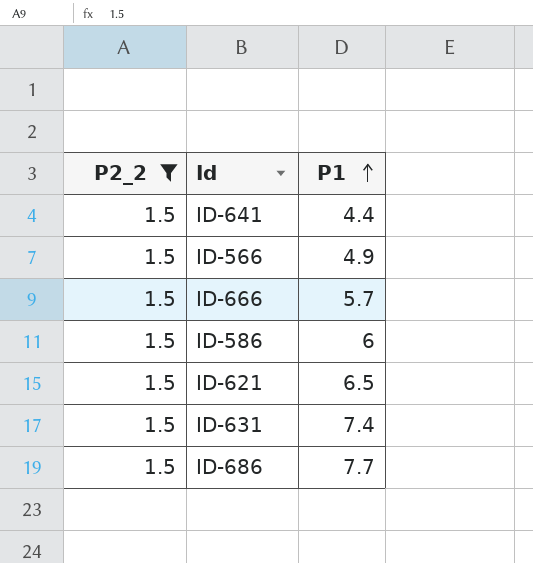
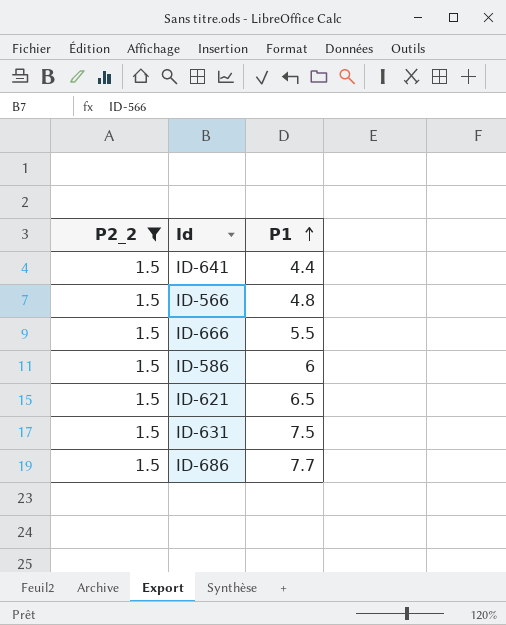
ID-566 | P1: 4.9 -> 4.8
ID-666 | P1: 5.7 -> 5.5
ID-631 | P1: 7.4 -> 7.5

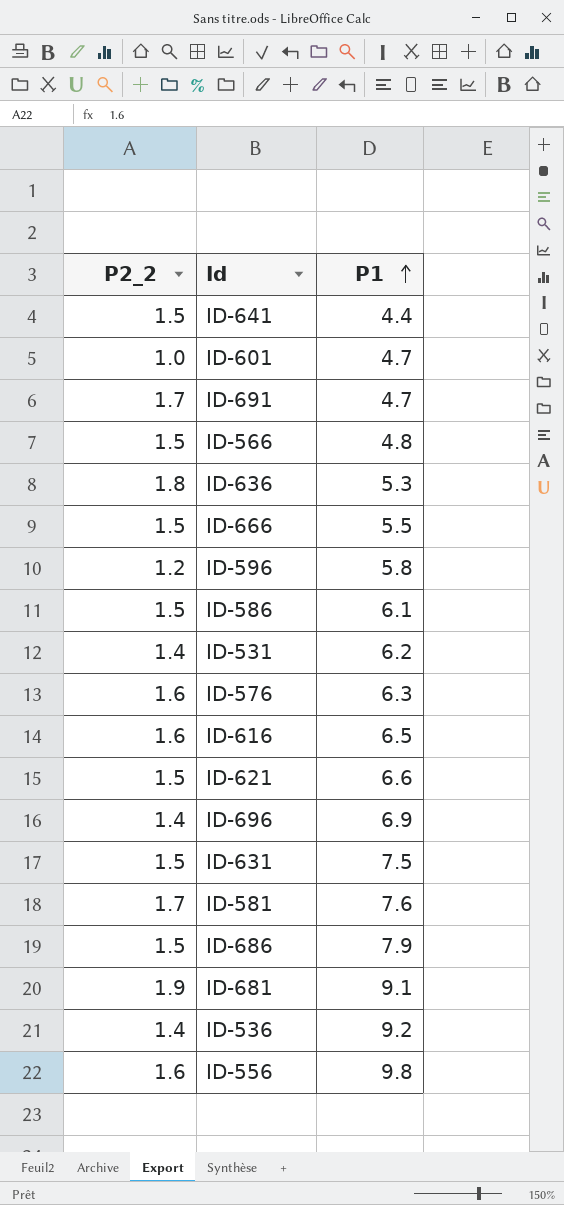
filter: P2_2 = 1.5 -> none
ID-586 | P1: 6 -> 6.1
ID-621 | P1: 6.5 -> 6.6
ID-686 | P1: 7.7 -> 7.9

